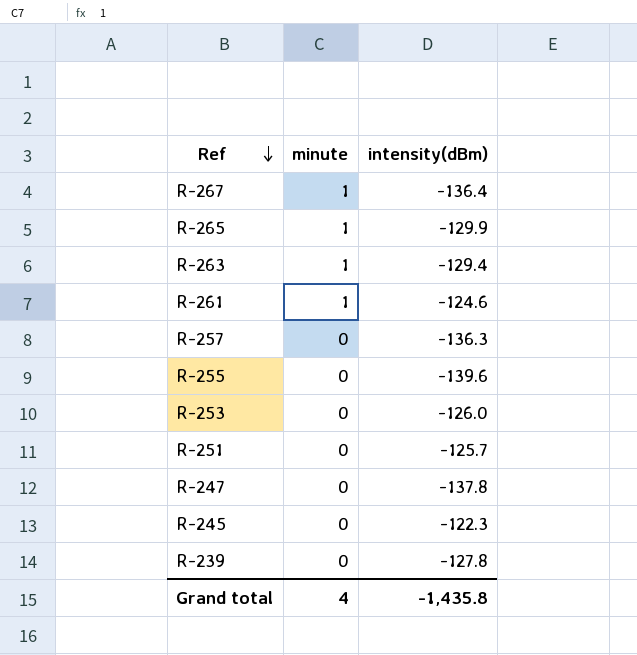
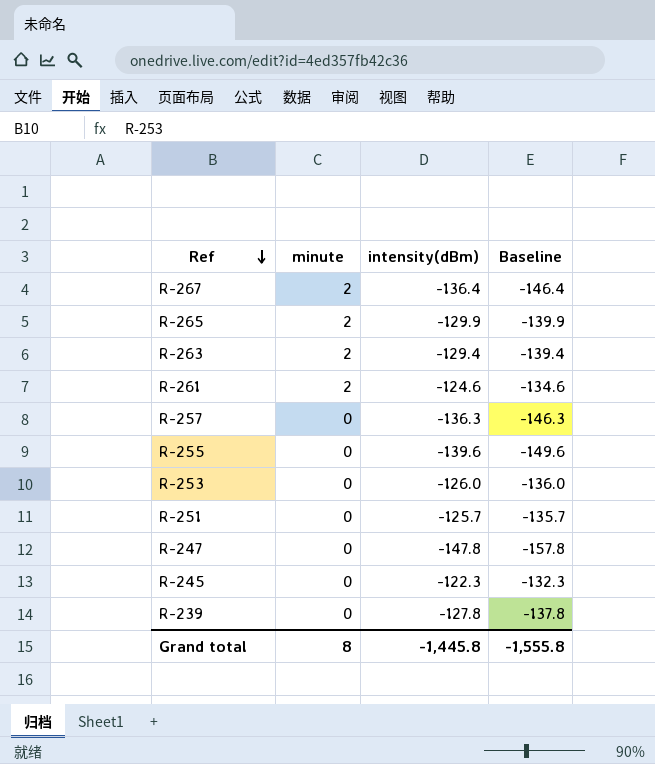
column Baseline | formula: none -> [intensity(dBm)] - 10
R-267 | minute: 1 -> 2
R-265 | minute: 1 -> 2
R-263 | minute: 1 -> 2
R-261 | minute: 1 -> 2
R-247 | intensity(dBm): -137.8 -> -147.8
Grand total | minute: 4 -> 8
Grand total | intensity(dBm): -1,435.8 -> -1,445.8

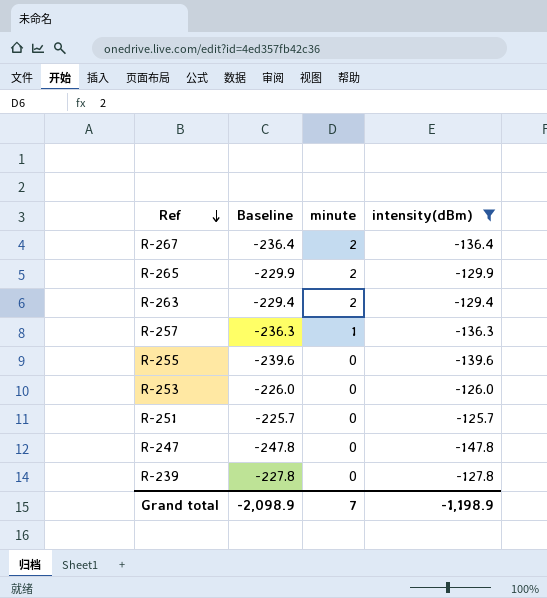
filter: none -> intensity(dBm) <= -125.7
column Baseline | formula: [intensity(dBm)] - 10 -> [intensity(dBm)] - 100
column Baseline | position: 4 -> 2
R-257 | minute: 0 -> 1
Grand total | Baseline: -1,555.8 -> -2,098.9
Grand total | minute: 8 -> 7
Grand total | intensity(dBm): -1,445.8 -> -1,198.9

